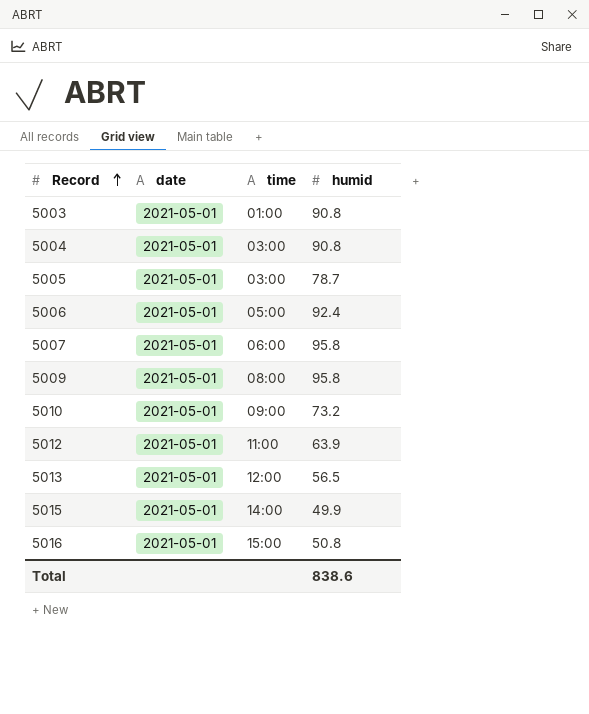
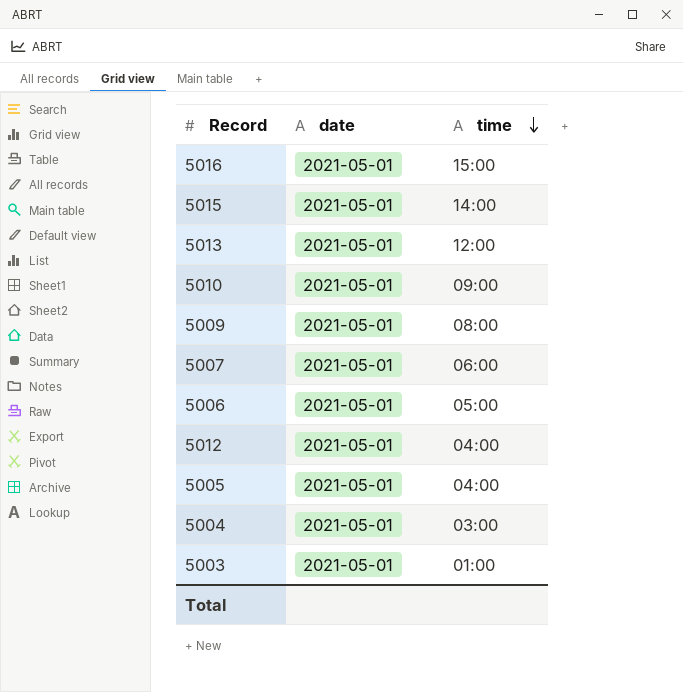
row order: Record ascending -> time descending
column humid | position: 4 -> none
5012 | time: 11:00 -> 04:00
5005 | time: 03:00 -> 04:00

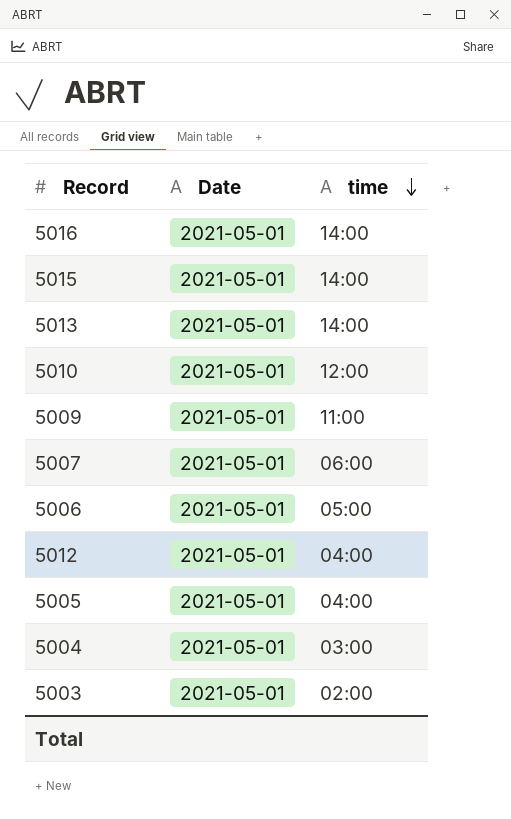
column name: date -> Date
5016 | time: 15:00 -> 14:00
5013 | time: 12:00 -> 14:00
5010 | time: 09:00 -> 12:00
5009 | time: 08:00 -> 11:00
5003 | time: 01:00 -> 02:00

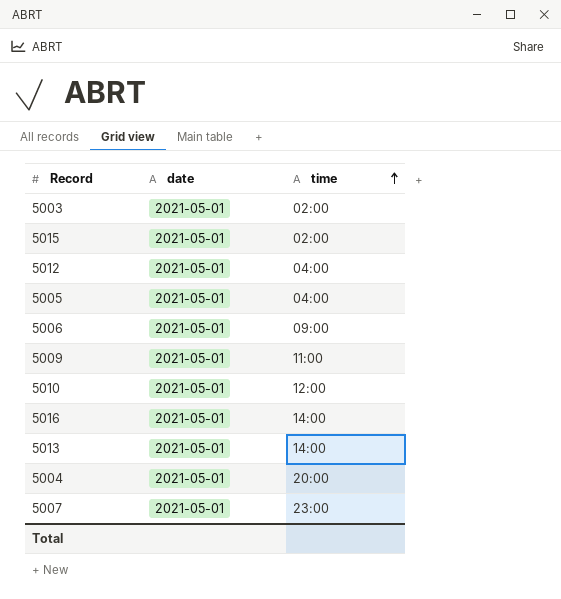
row order: time descending -> time ascending
column name: Date -> date
5015 | time: 14:00 -> 02:00
5006 | time: 05:00 -> 09:00
5004 | time: 03:00 -> 20:00
5007 | time: 06:00 -> 23:00

